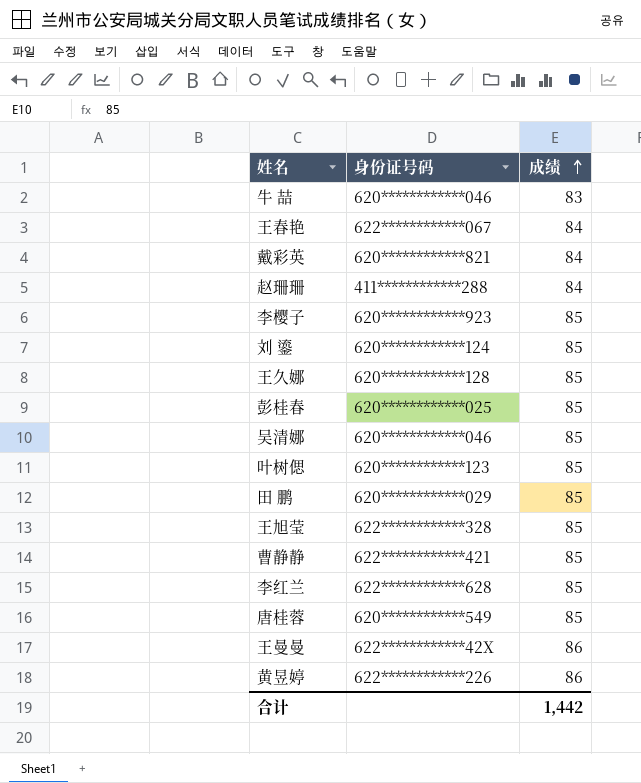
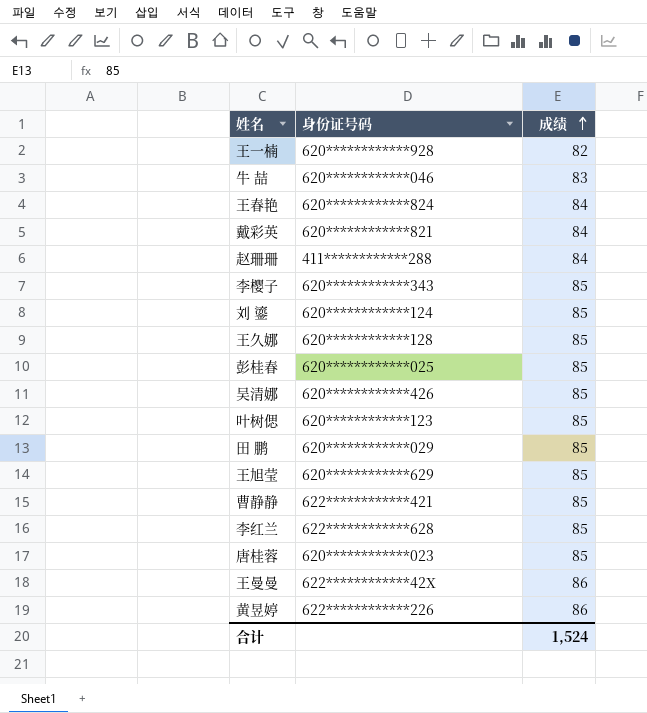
row 王一楠: none -> 620************928 | 82
王春艳 | 身份证号码: 622************067 -> 620************824
李樱子 | 身份证号码: 620************923 -> 620************343
吴清娜 | 身份证号码: 620************046 -> 620************426
王旭莹 | 身份证号码: 622************328 -> 620************629
唐桂蓉 | 身份证号码: 620************549 -> 620************023
合计 | 成绩: 1,442 -> 1,524

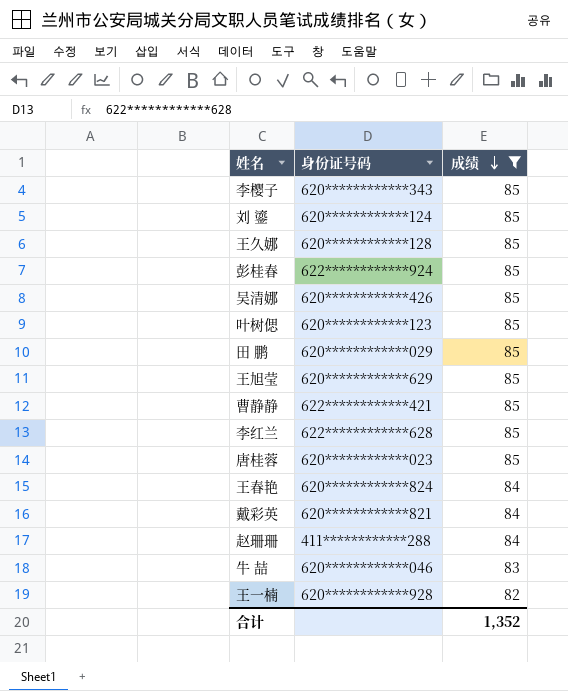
filter: none -> 成绩 != 86
row order: 成绩 ascending -> 成绩 descending
彭桂春 | 身份证号码: 620************025 -> 622************924
合计 | 成绩: 1,524 -> 1,352

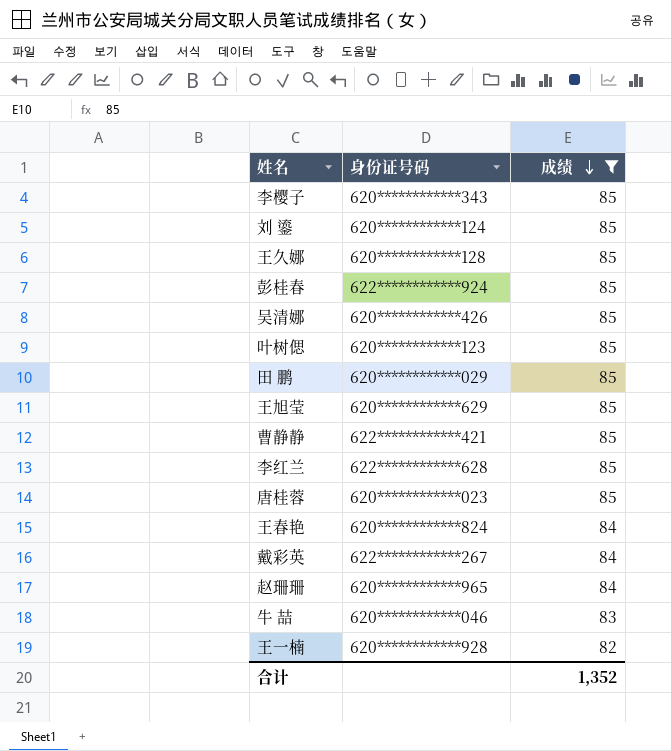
戴彩英 | 身份证号码: 620************821 -> 622************267
赵珊珊 | 身份证号码: 411************288 -> 620************965

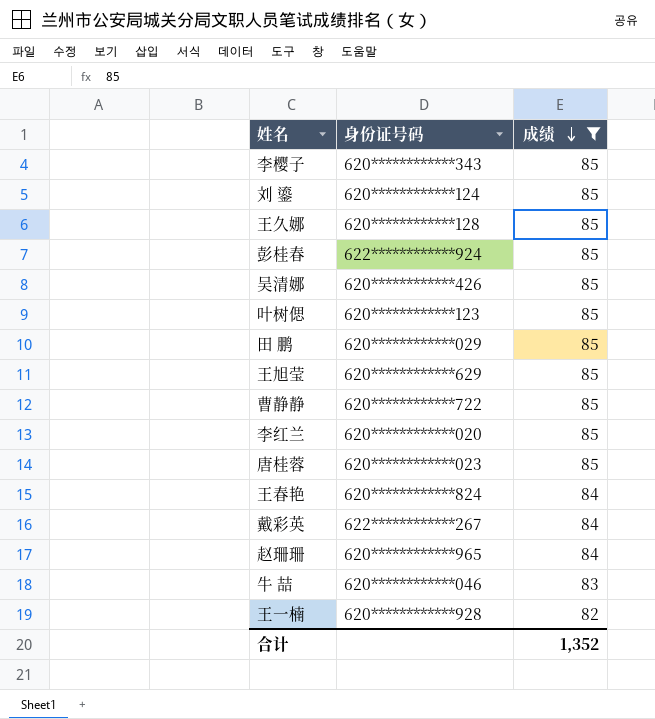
曹静静 | 身份证号码: 622************421 -> 620************722
李红兰 | 身份证号码: 622************628 -> 620************020

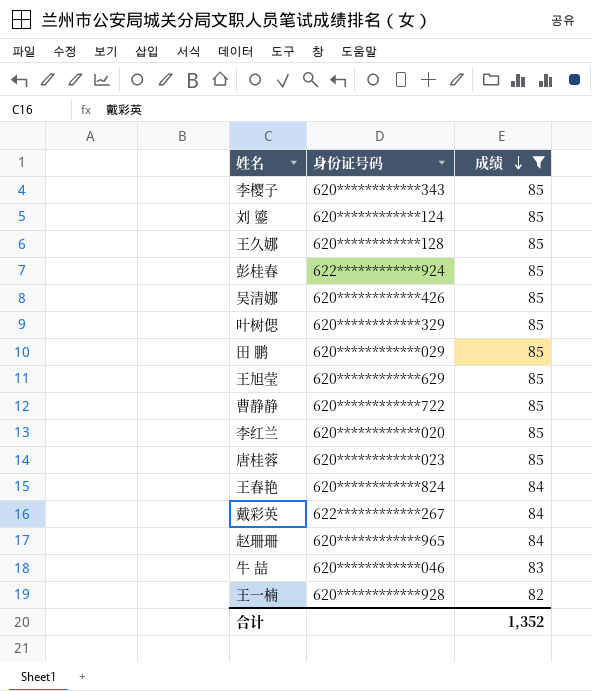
叶树偲 | 身份证号码: 620************123 -> 620************329

